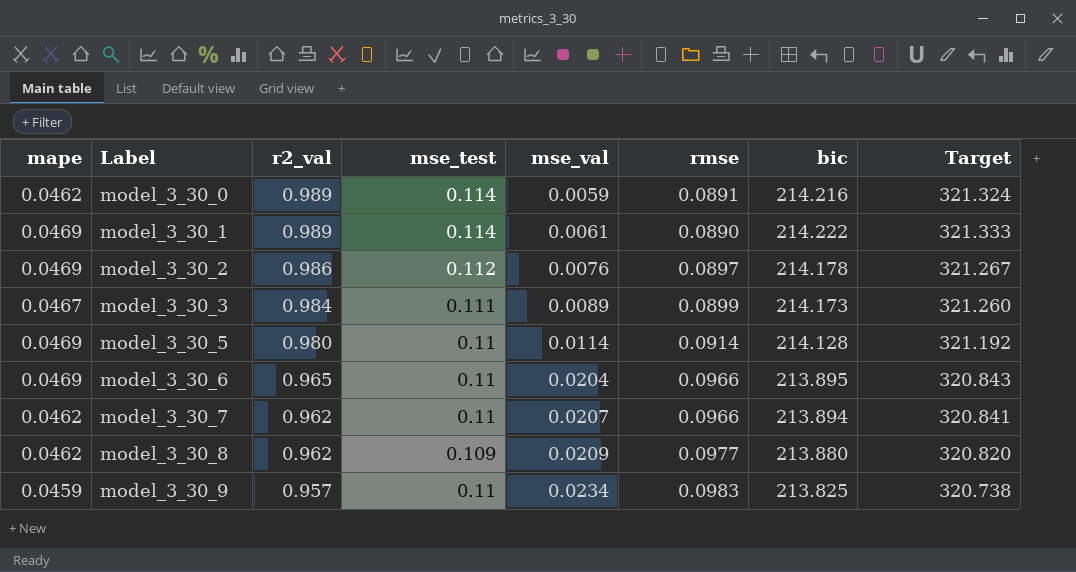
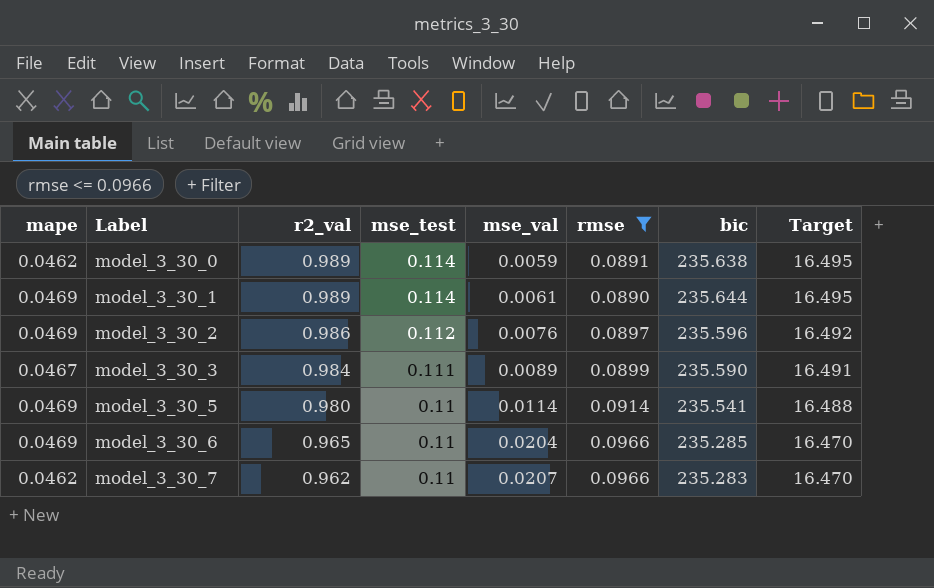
filter: none -> rmse <= 0.0966
column Target | formula: [bic] * 1.5 -> [bic] * 0.07
model_3_30_0 | bic: 214.216 -> 235.638
model_3_30_1 | bic: 214.222 -> 235.644
model_3_30_2 | bic: 214.178 -> 235.596
model_3_30_3 | bic: 214.173 -> 235.590
model_3_30_5 | bic: 214.128 -> 235.541
model_3_30_6 | bic: 213.895 -> 235.285
model_3_30_7 | bic: 213.894 -> 235.283

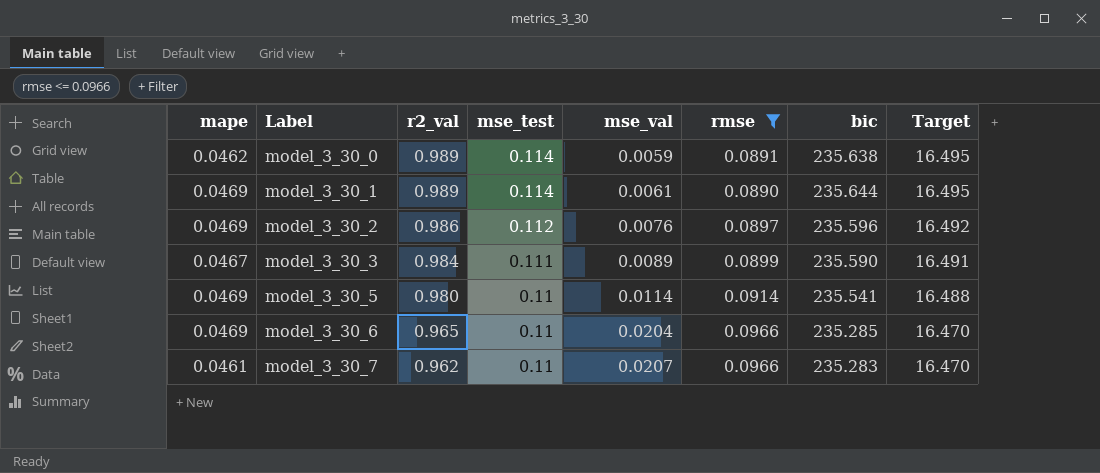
model_3_30_7 | mape: 0.0462 -> 0.0461

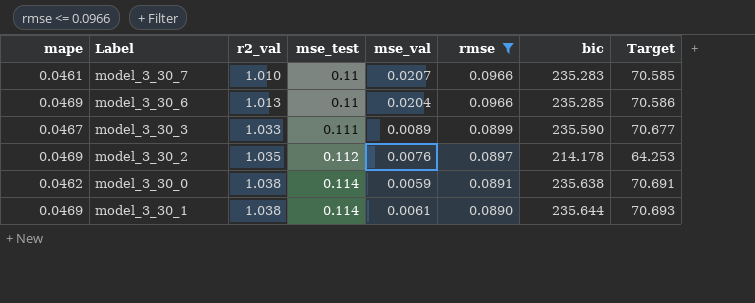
row order: Label ascending -> r2_val ascending
column Target | formula: [bic] * 0.07 -> [bic] * 0.3
row model_3_30_5: 0.0469 | 0.980 | 0.11 | 0.0114 | 0.0914 | 235.541 | 16.488 -> none
model_3_30_7 | r2_val: 0.962 -> 1.010
model_3_30_6 | r2_val: 0.965 -> 1.013
model_3_30_3 | r2_val: 0.984 -> 1.033
model_3_30_2 | r2_val: 0.986 -> 1.035
model_3_30_2 | bic: 235.596 -> 214.178
model_3_30_0 | r2_val: 0.989 -> 1.038
model_3_30_1 | r2_val: 0.989 -> 1.038

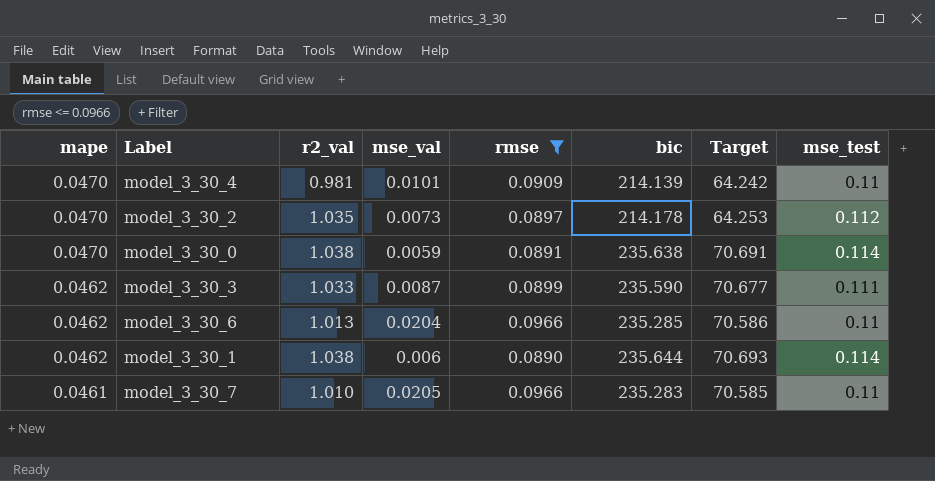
row order: r2_val ascending -> mape descending
column mse_test | position: 4 -> 8
row model_3_30_4: none -> 0.0470 | 0.981 | 0.0101 | 0.0909 | 214.139 | 64.242 | 0.11
model_3_30_2 | mape: 0.0469 -> 0.0470
model_3_30_2 | mse_val: 0.0076 -> 0.0073
model_3_30_0 | mape: 0.0462 -> 0.0470
model_3_30_3 | mape: 0.0467 -> 0.0462
model_3_30_3 | mse_val: 0.0089 -> 0.0087
model_3_30_6 | mape: 0.0469 -> 0.0462
model_3_30_1 | mape: 0.0469 -> 0.0462
model_3_30_1 | mse_val: 0.0061 -> 0.006
model_3_30_7 | mse_val: 0.0207 -> 0.0205

